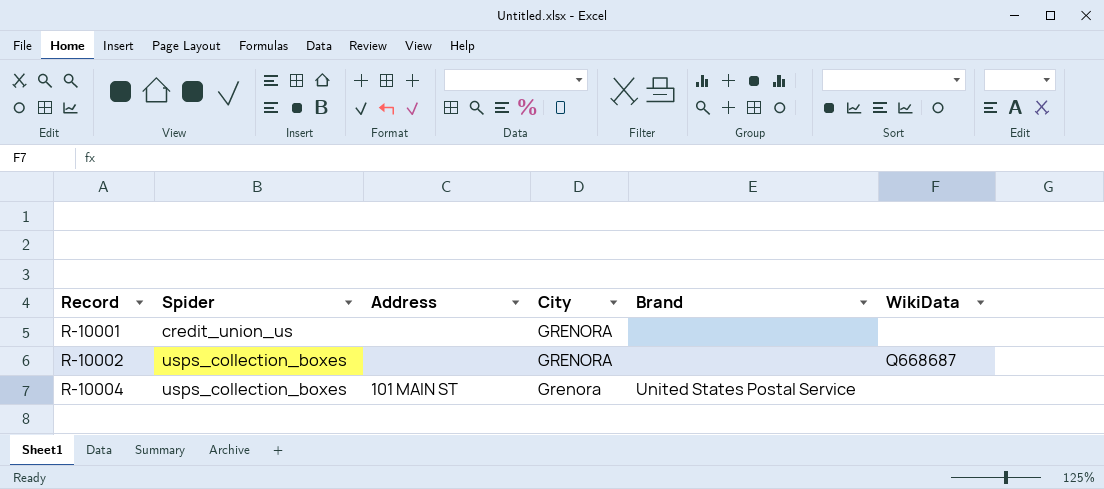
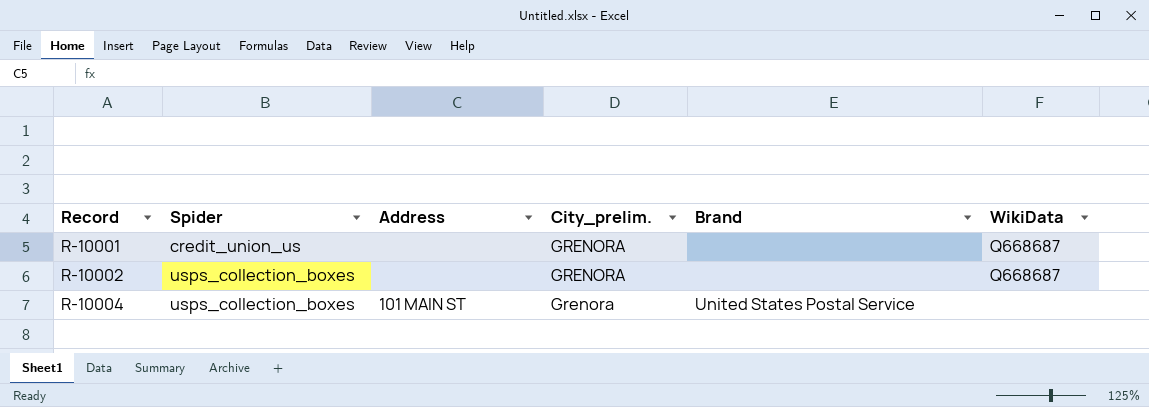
column name: City -> City_prelim.
R-10001 | WikiData: none -> Q668687

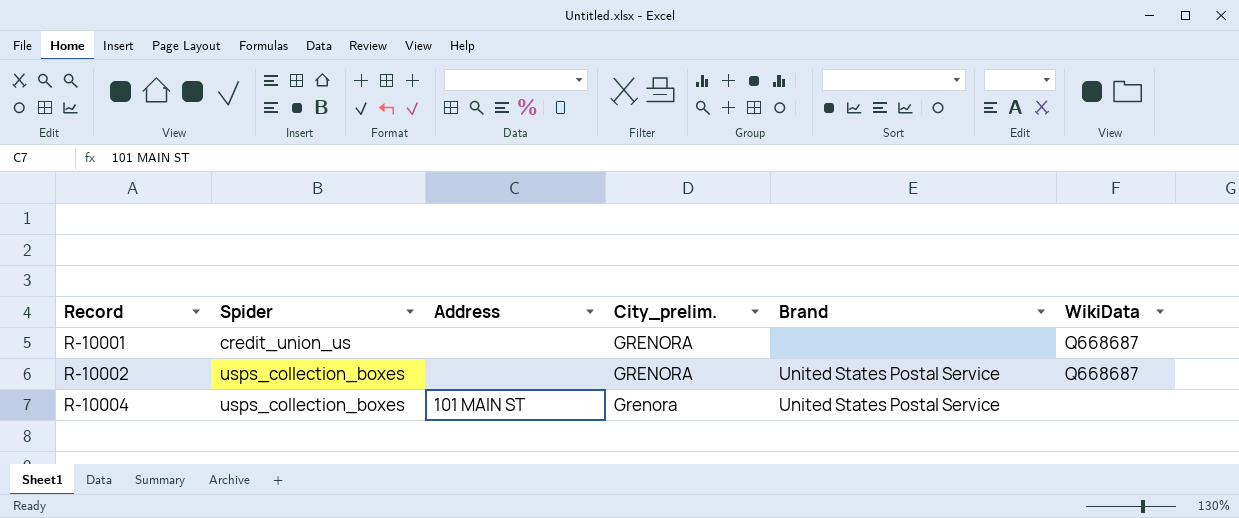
R-10002 | Brand: none -> United States Postal Service

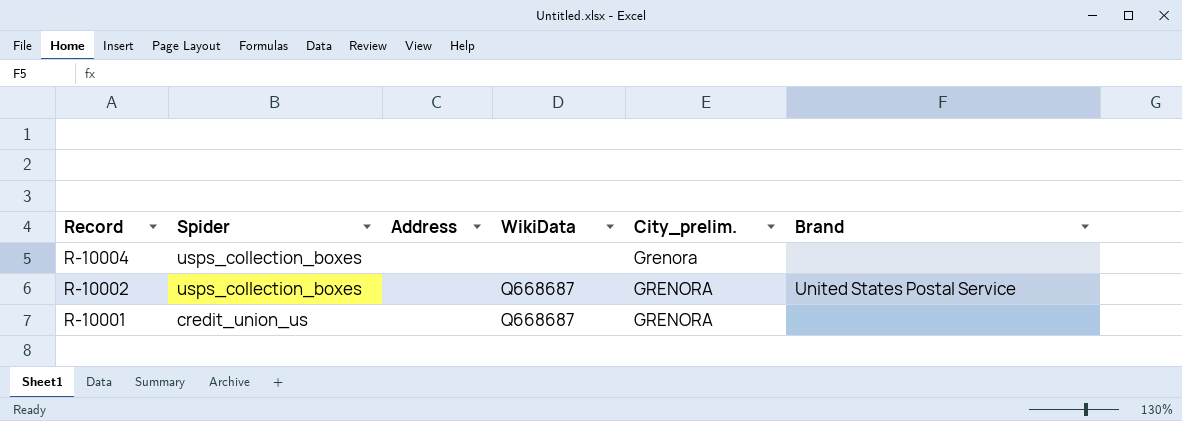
row order: Record ascending -> Record descending
column WikiData | position: 6 -> 4
R-10004 | Address: 101 MAIN ST -> none
R-10004 | Brand: United States Postal Service -> none

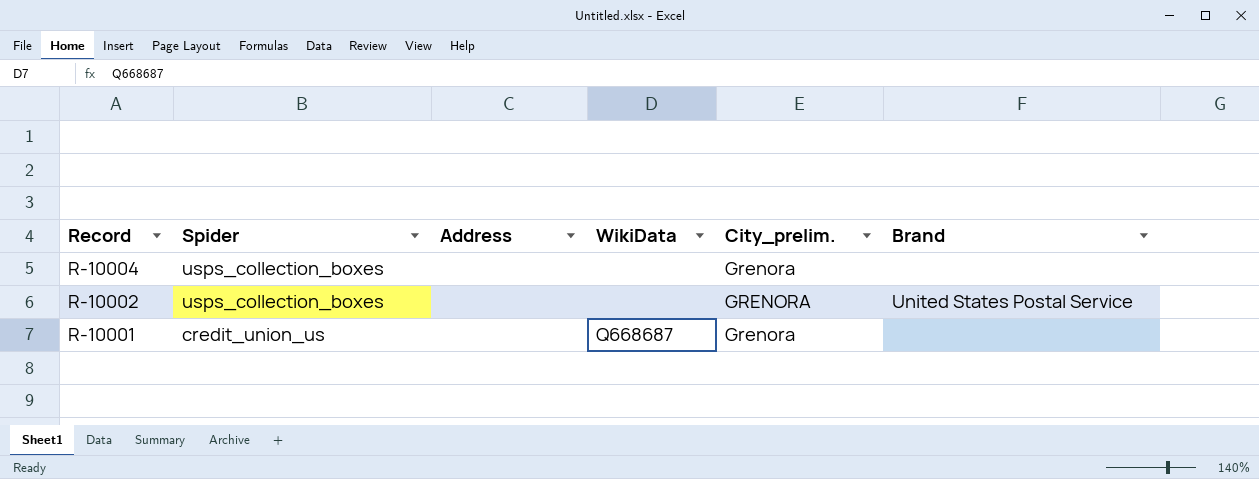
R-10002 | WikiData: Q668687 -> none
R-10001 | City_prelim.: GRENORA -> Grenora

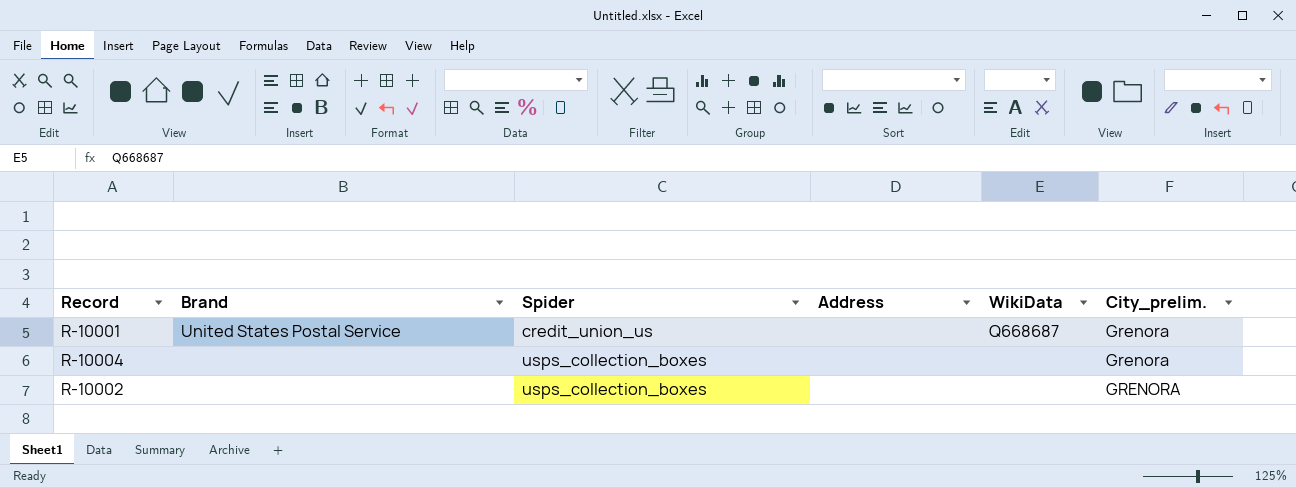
row order: Record descending -> Spider ascending
column Brand | position: 6 -> 2
R-10001 | Brand: none -> United States Postal Service
R-10002 | Brand: United States Postal Service -> none

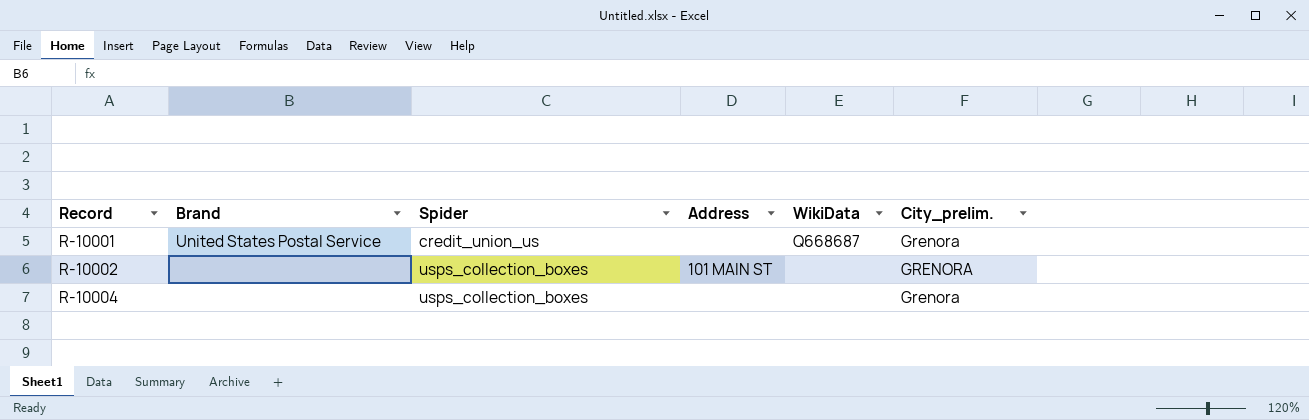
row order: Spider ascending -> Record ascending
R-10002 | Address: none -> 101 MAIN ST

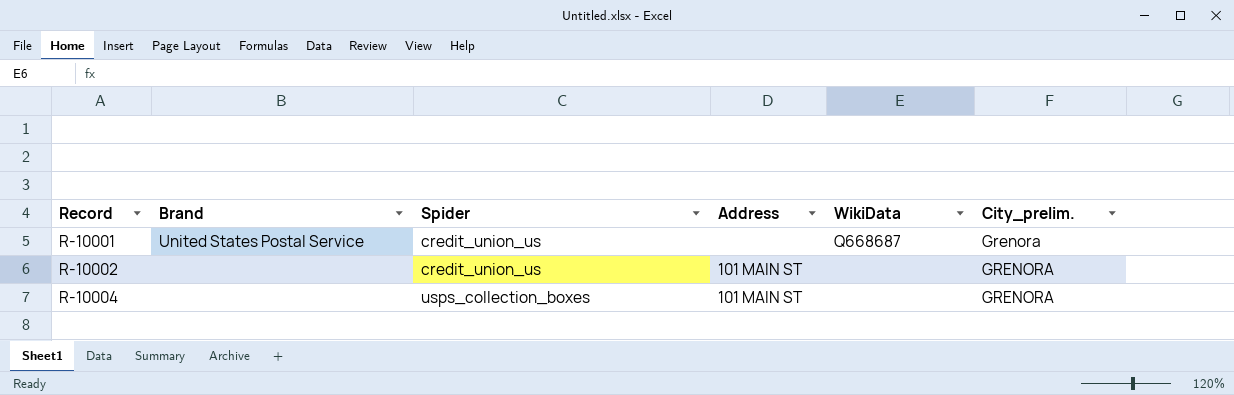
R-10002 | Spider: usps_collection_boxes -> credit_union_us
R-10004 | Address: none -> 101 MAIN ST
R-10004 | City_prelim.: Grenora -> GRENORA

